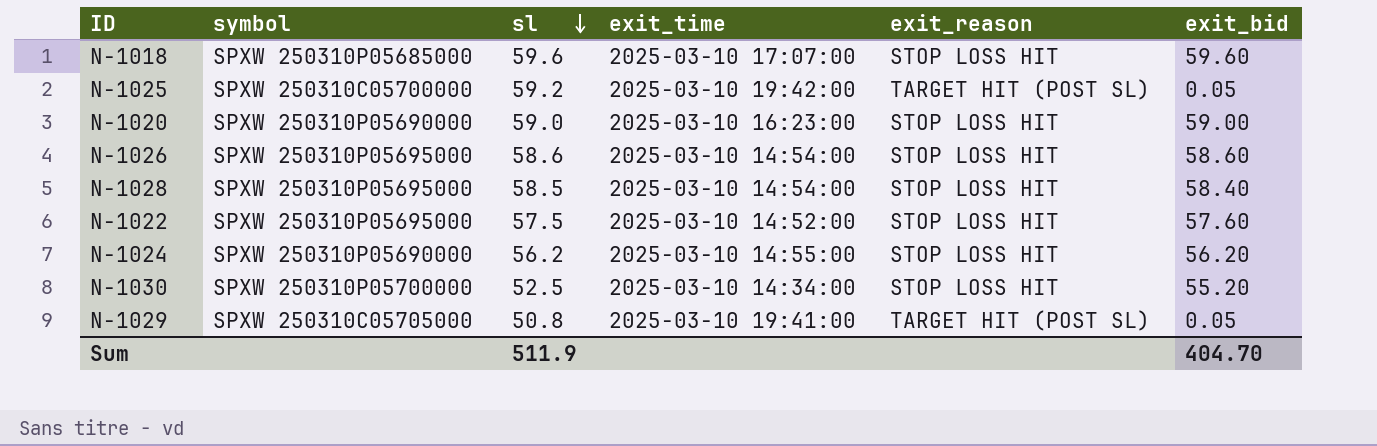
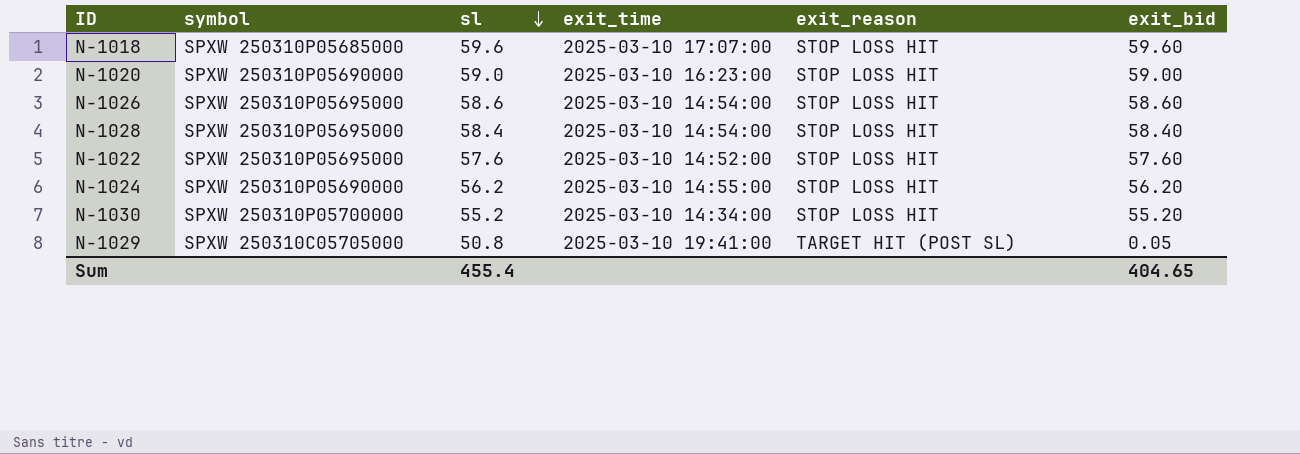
row N-1025: SPXW 250310C05700000 | 59.2 | 2025-03-10 19:42:00 | TARGET HIT (POST SL) | 0.05 -> none
N-1028 | sl: 58.5 -> 58.4
N-1022 | sl: 57.5 -> 57.6
N-1030 | sl: 52.5 -> 55.2
Sum | sl: 511.9 -> 455.4
Sum | exit_bid: 404.70 -> 404.65

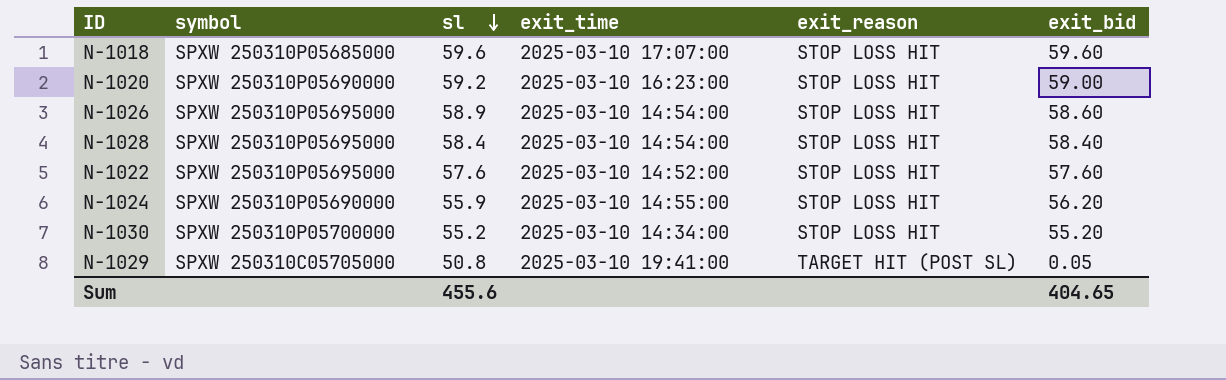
N-1020 | sl: 59.0 -> 59.2
N-1026 | sl: 58.6 -> 58.9
N-1024 | sl: 56.2 -> 55.9
Sum | sl: 455.4 -> 455.6

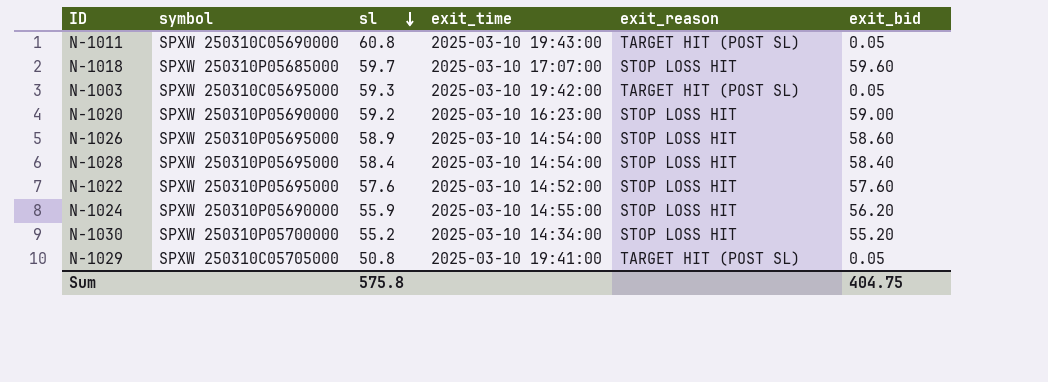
row N-1011: none -> SPXW 250310C05690000 | 60.8 | 2025-03-10 19:43:00 | TARGET HIT (POST SL) | 0.05
N-1018 | sl: 59.6 -> 59.7
row N-1003: none -> SPXW 250310C05695000 | 59.3 | 2025-03-10 19:42:00 | TARGET HIT (POST SL) | 0.05
Sum | sl: 455.6 -> 575.8
Sum | exit_bid: 404.65 -> 404.75

